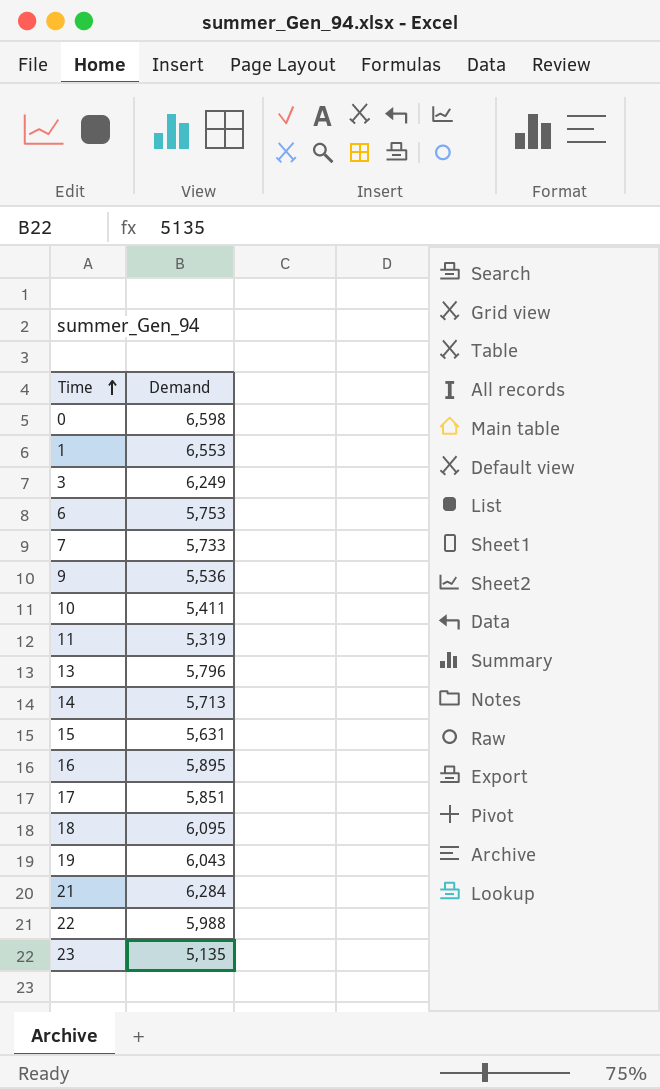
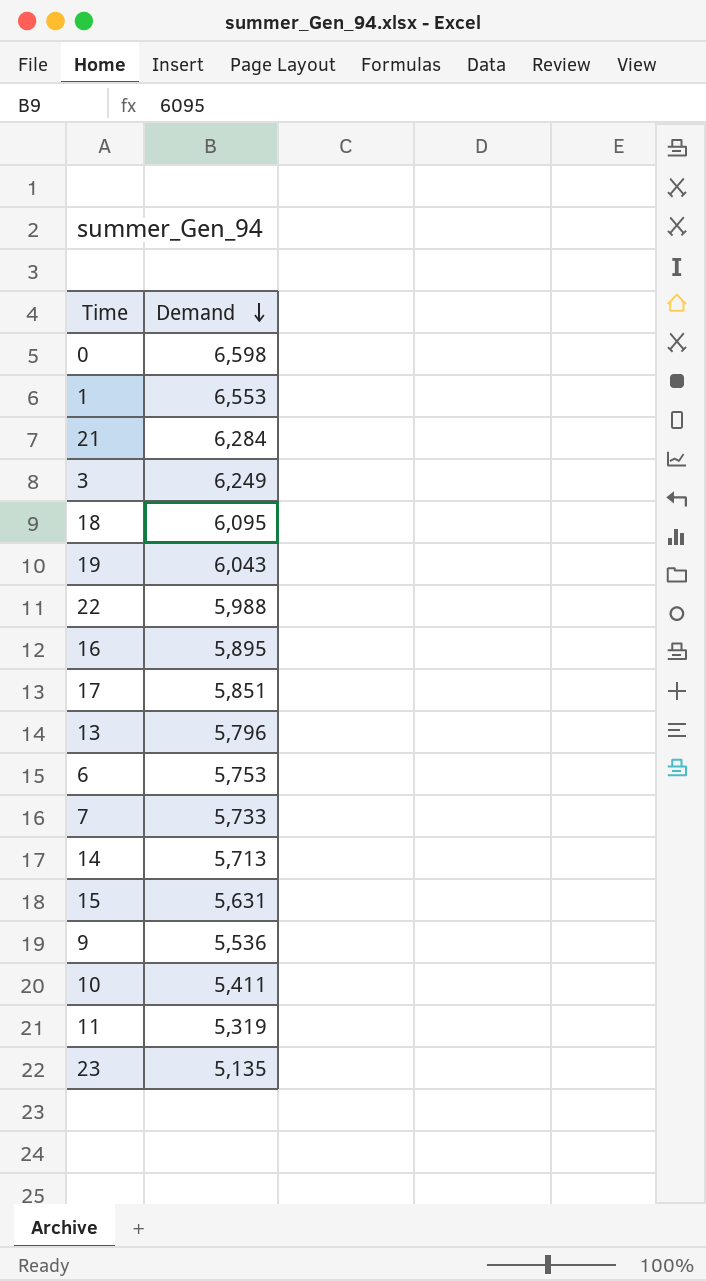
row order: Time ascending -> Demand descending

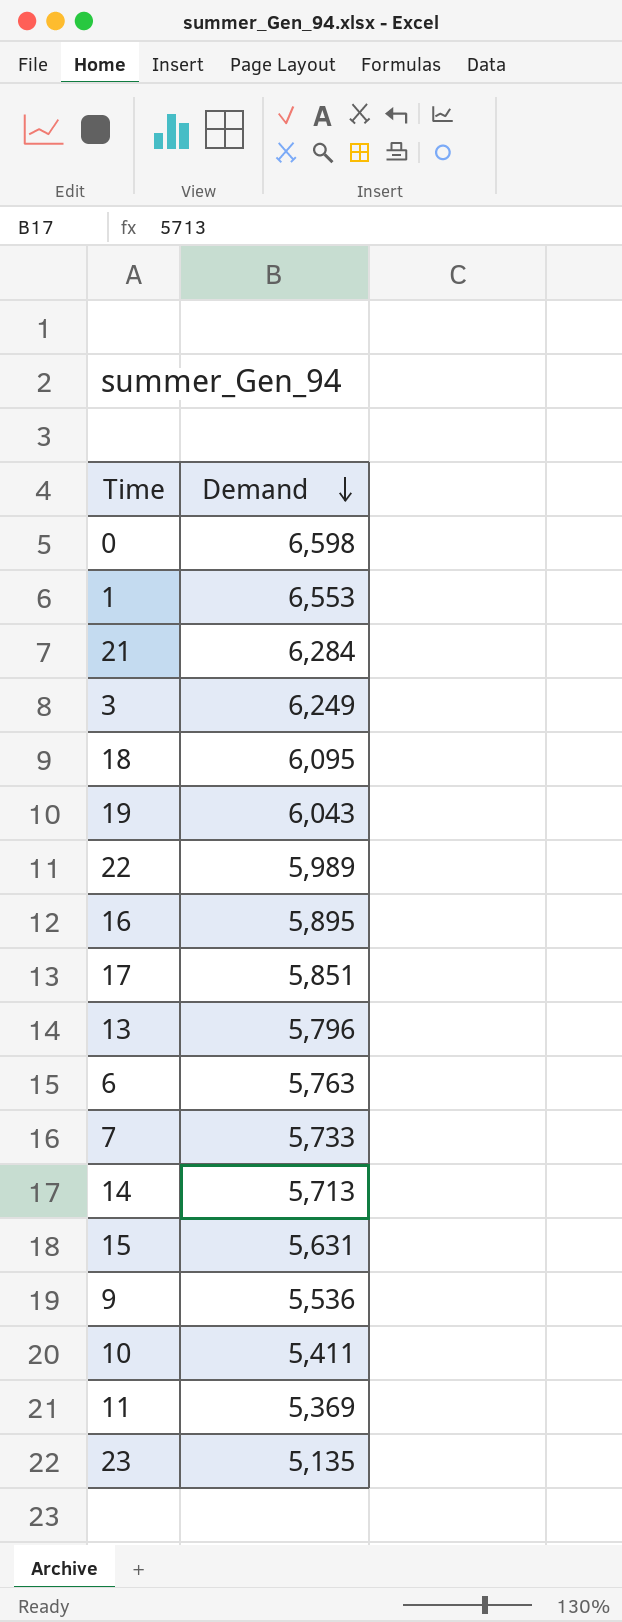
22 | Demand: 5,988 -> 5,989
6 | Demand: 5,753 -> 5,763
11 | Demand: 5,319 -> 5,369

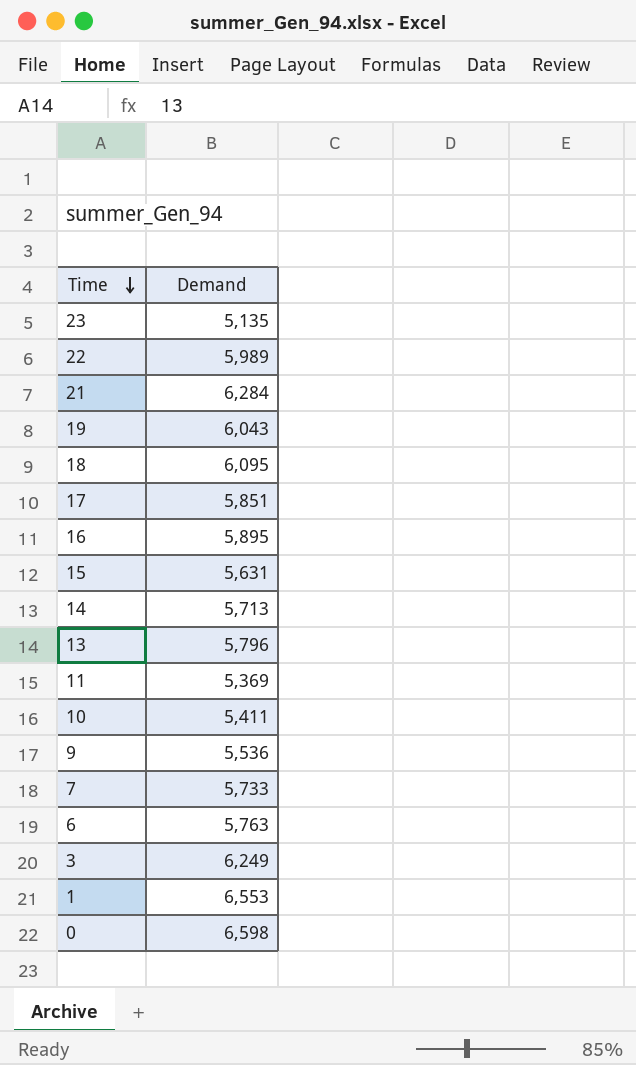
row order: Demand descending -> Time descending

